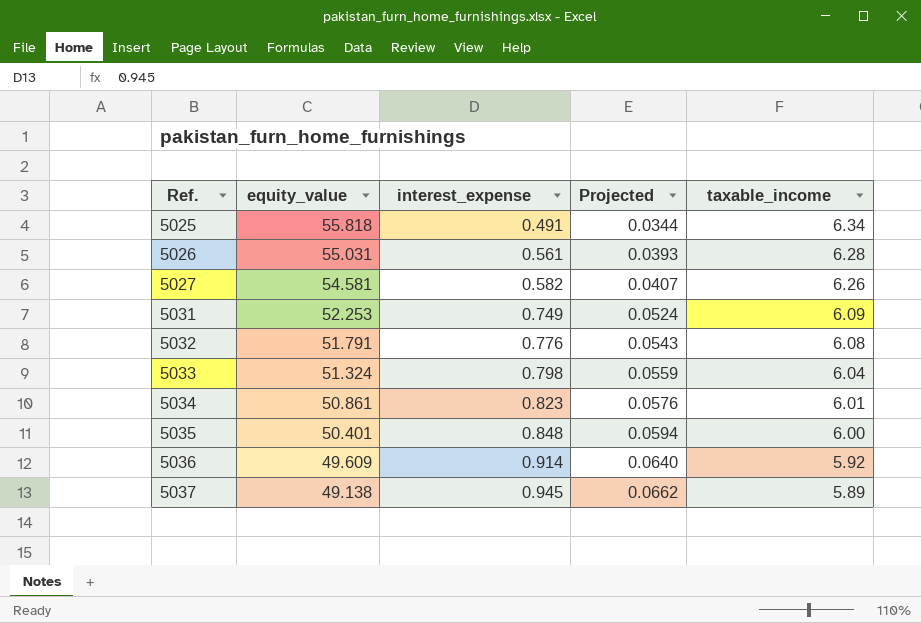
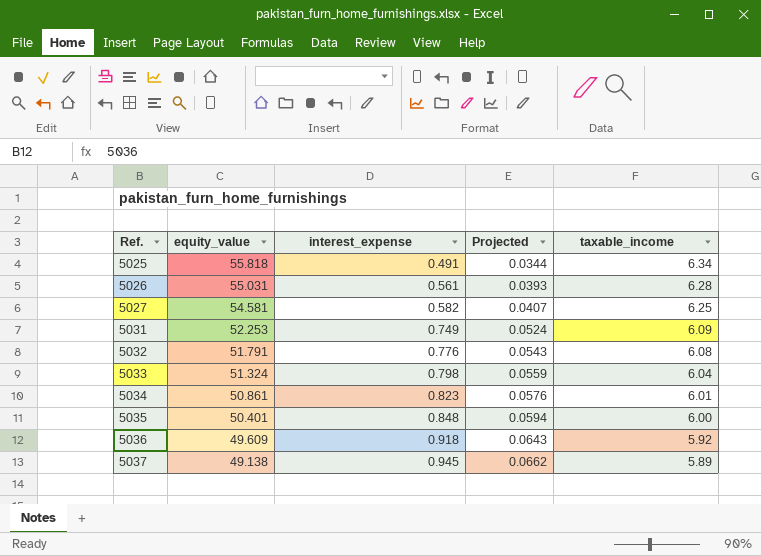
5027 | taxable_income: 6.26 -> 6.25
5036 | interest_expense: 0.914 -> 0.918
5036 | Projected: 0.0640 -> 0.0643

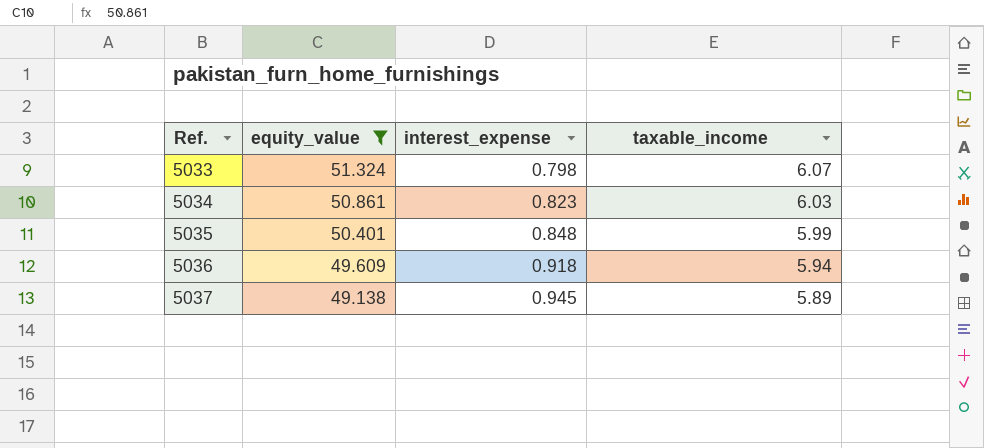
filter: none -> equity_value <= 51.324
column Projected | formula: [interest_expense] * 0.07 -> none
5033 | taxable_income: 6.04 -> 6.07
5034 | taxable_income: 6.01 -> 6.03
5035 | taxable_income: 6.00 -> 5.99
5036 | taxable_income: 5.92 -> 5.94

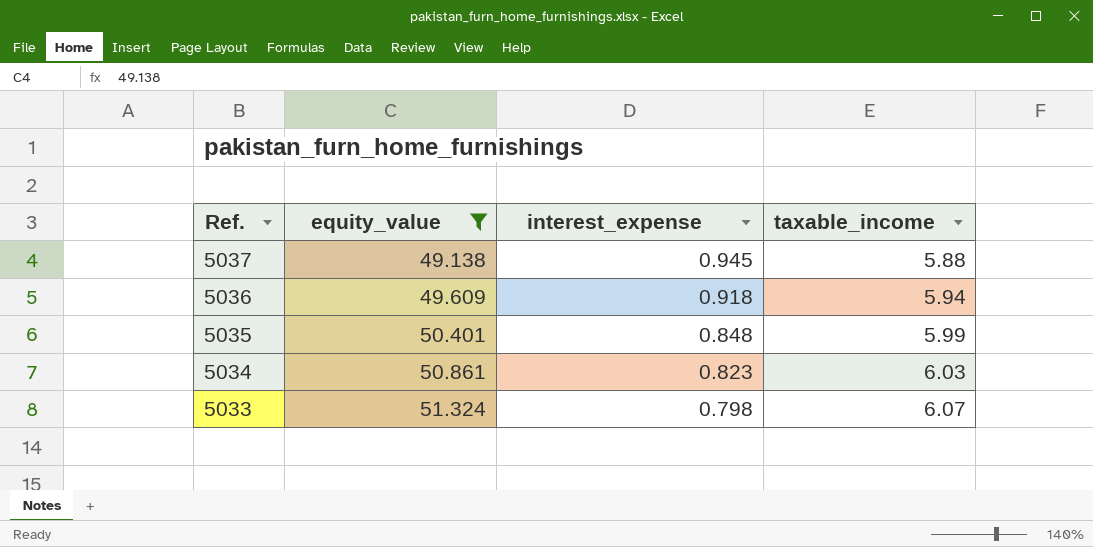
row order: Ref. ascending -> Ref. descending
5037 | taxable_income: 5.89 -> 5.88

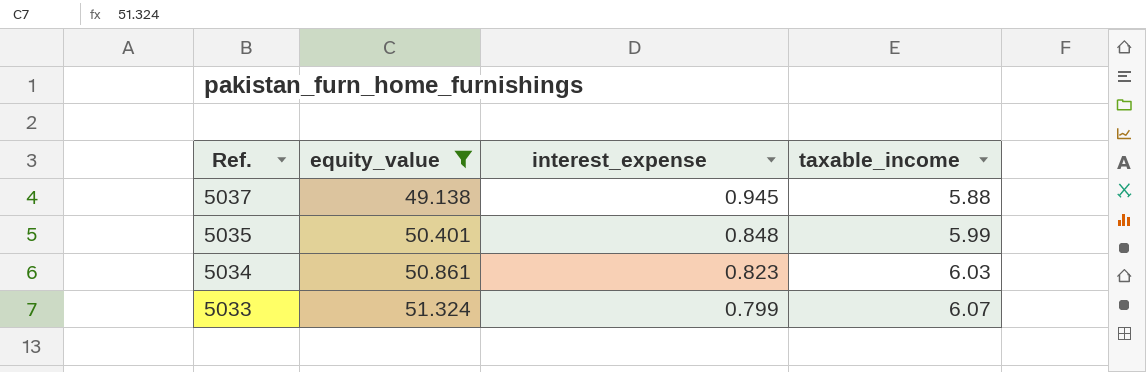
row 5036: 49.609 | 0.918 | 5.94 -> none
5033 | interest_expense: 0.798 -> 0.799

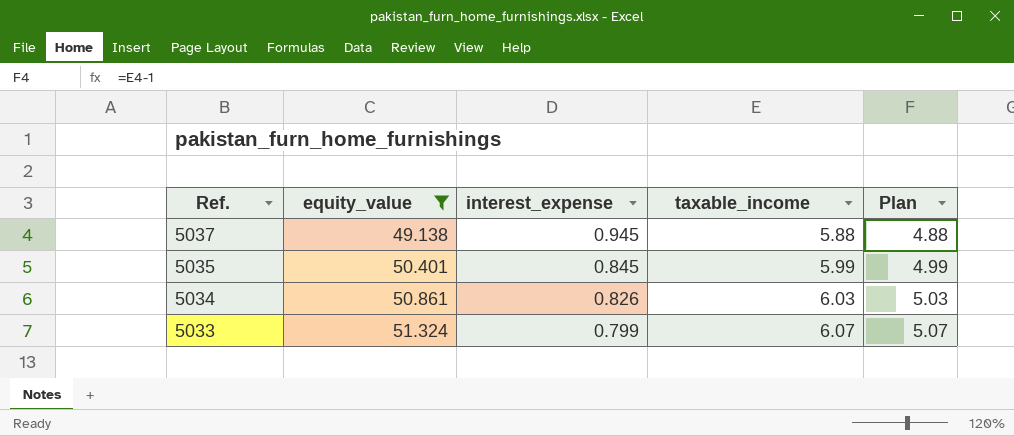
column Plan | formula: none -> [taxable_income] - 1
5035 | interest_expense: 0.848 -> 0.845
5034 | interest_expense: 0.823 -> 0.826

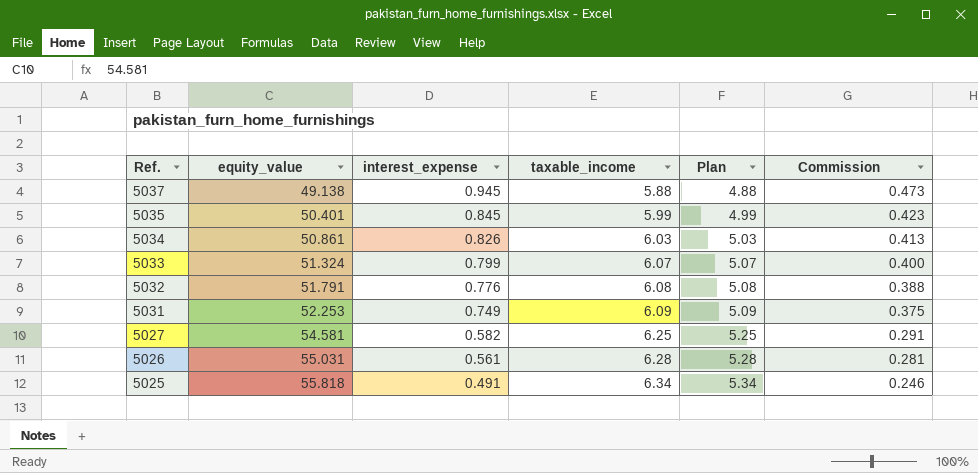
filter: equity_value <= 51.324 -> none
column Commission | formula: none -> [interest_expense] * 0.5

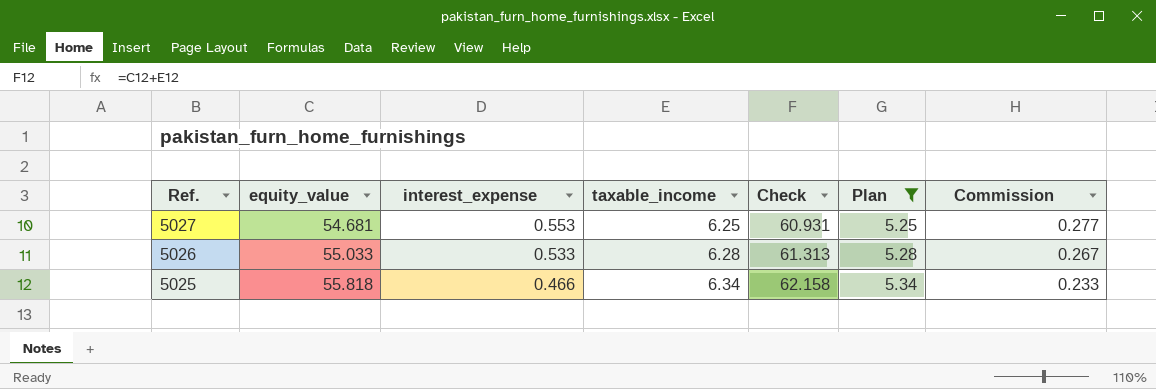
filter: none -> Plan >= 5.25
column Check | formula: none -> [equity_value] + [taxable_income]
5027 | equity_value: 54.581 -> 54.681
5027 | interest_expense: 0.582 -> 0.553
5027 | Commission: 0.291 -> 0.277
5026 | equity_value: 55.031 -> 55.033
5026 | interest_expense: 0.561 -> 0.533
5026 | Commission: 0.281 -> 0.267
5025 | interest_expense: 0.491 -> 0.466
5025 | Commission: 0.246 -> 0.233

